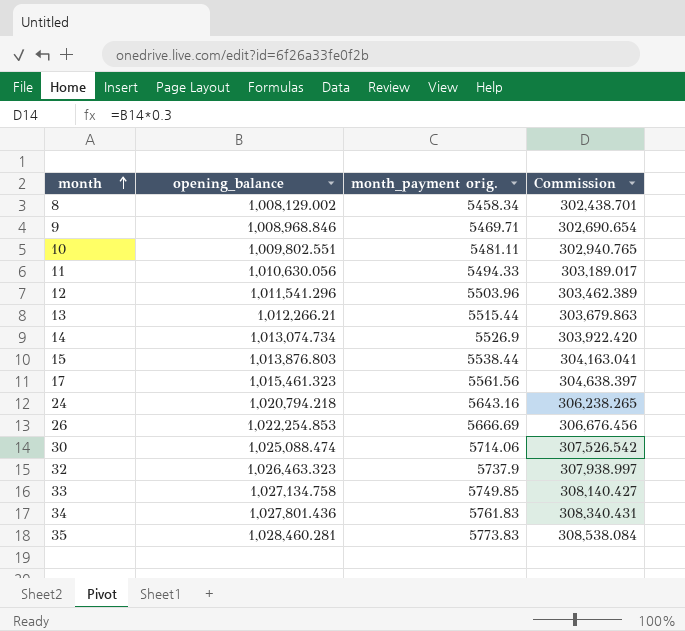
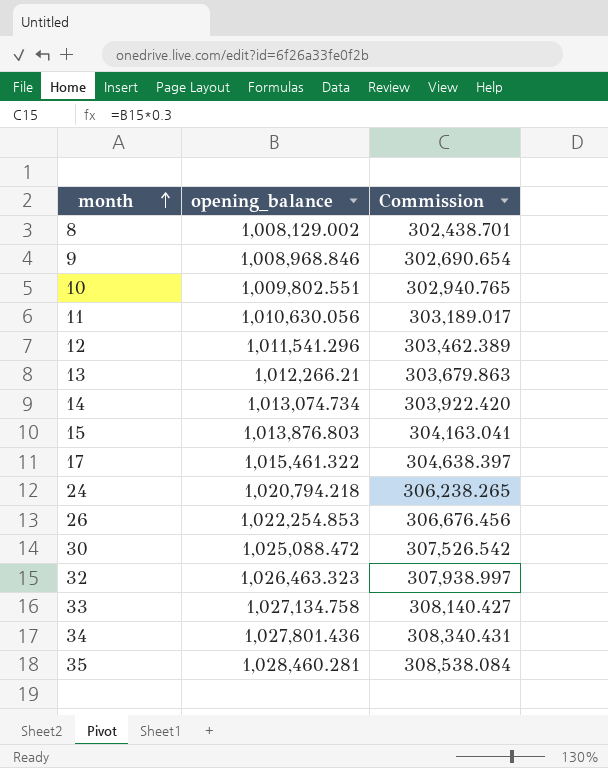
column month_payment orig. | position: 3 -> none
17 | opening_balance: 1,015,461.323 -> 1,015,461.322
30 | opening_balance: 1,025,088.474 -> 1,025,088.472

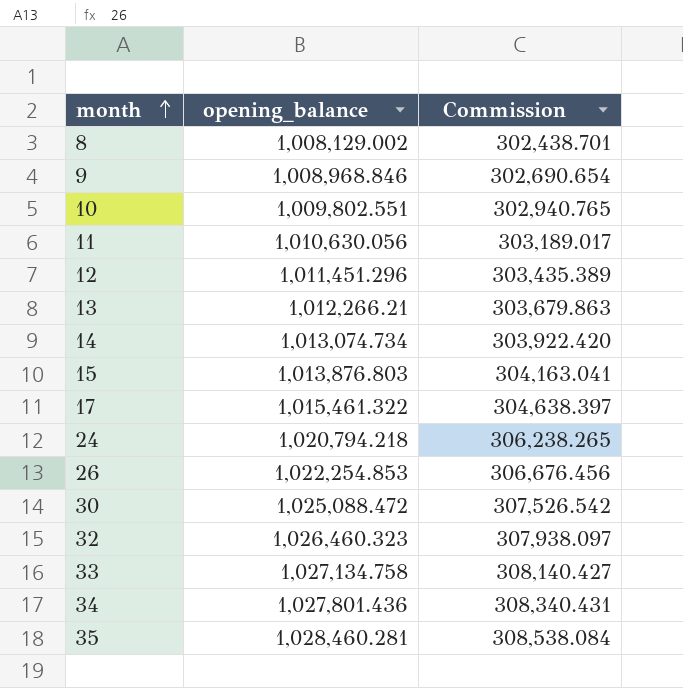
12 | opening_balance: 1,011,541.296 -> 1,011,451.296
12 | Commission: 303,462.389 -> 303,435.389
32 | opening_balance: 1,026,463.323 -> 1,026,460.323
32 | Commission: 307,938.997 -> 307,938.097

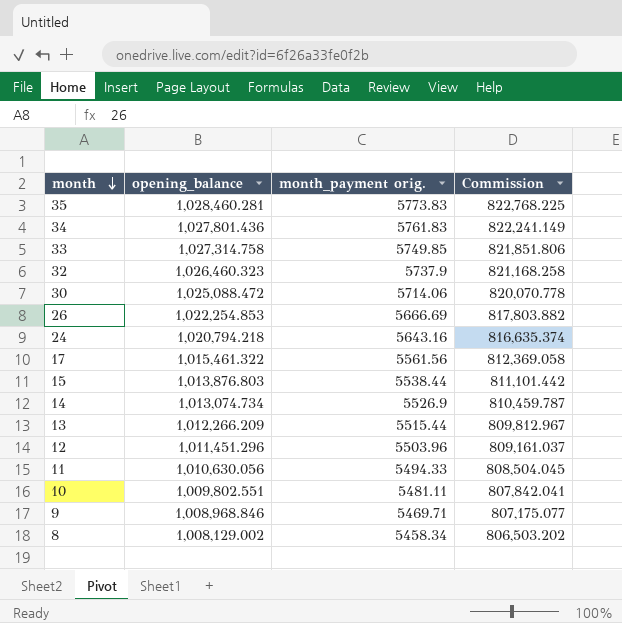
row order: month ascending -> month descending
column month_payment orig. | position: none -> 3
column Commission | formula: [opening_balance] * 0.3 -> [opening_balance] * 0.8
33 | opening_balance: 1,027,134.758 -> 1,027,314.758
13 | opening_balance: 1,012,266.21 -> 1,012,266.209

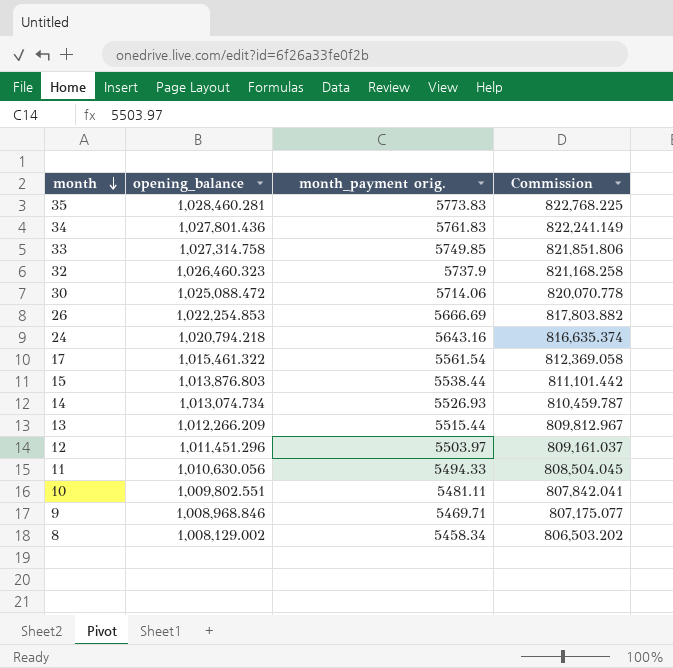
17 | month_payment orig.: 5561.56 -> 5561.54
14 | month_payment orig.: 5526.9 -> 5526.93
12 | month_payment orig.: 5503.96 -> 5503.97

